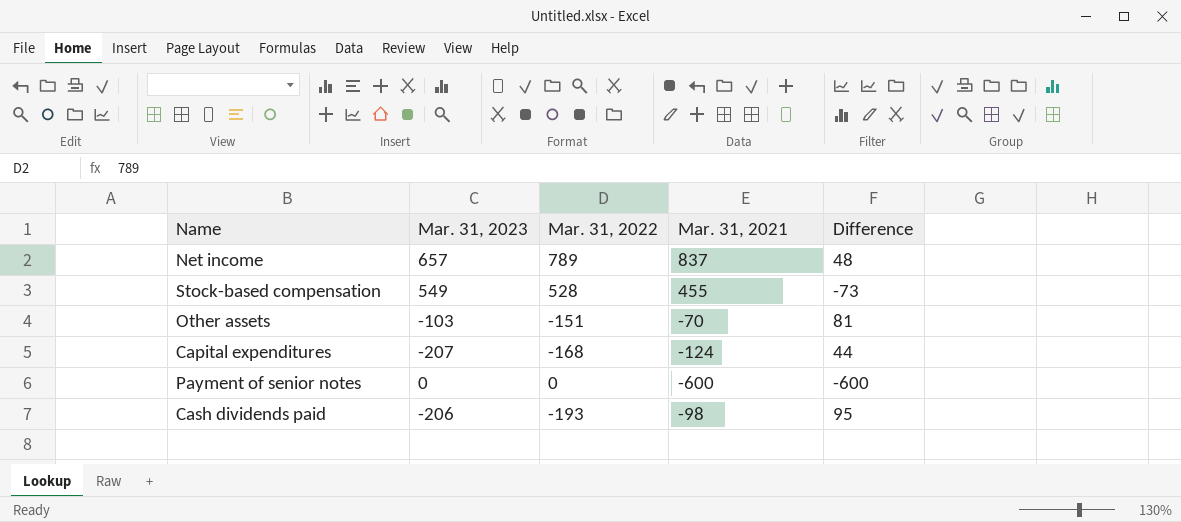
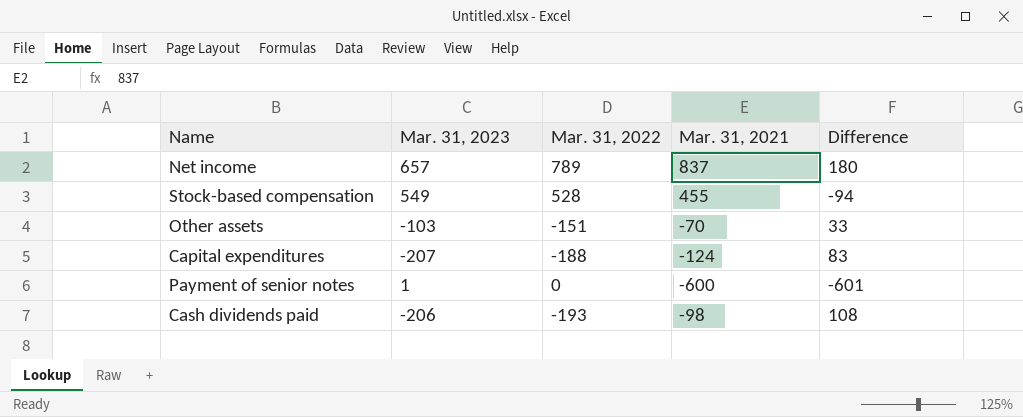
column Difference | formula: [Mar. 31, 2021] - [Mar. 31, 2022] -> [Mar. 31, 2021] - [Mar. 31, 2023]
Capital expenditures | Mar. 31, 2022: -168 -> -188
Payment of senior notes | Mar. 31, 2023: 0 -> 1

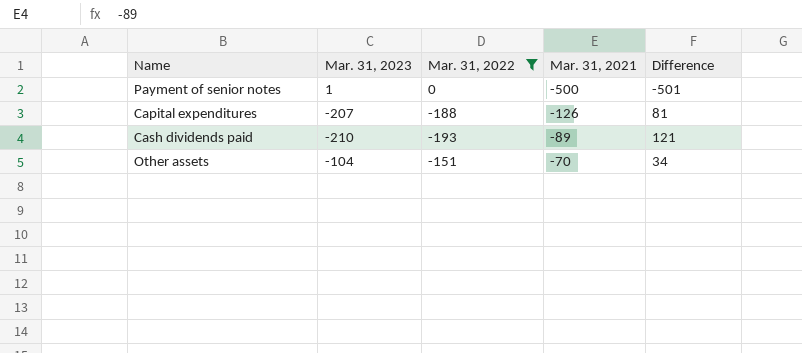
filter: none -> Mar. 31, 2022 <= 0
row order: none -> Mar. 31, 2021 ascending
Payment of senior notes | Mar. 31, 2021: -600 -> -500
Payment of senior notes | Difference: -601 -> -501
Capital expenditures | Mar. 31, 2021: -124 -> -126
Capital expenditures | Difference: 83 -> 81
Cash dividends paid | Mar. 31, 2023: -206 -> -210
Cash dividends paid | Mar. 31, 2021: -98 -> -89
Cash dividends paid | Difference: 108 -> 121
Other assets | Mar. 31, 2023: -103 -> -104
Other assets | Difference: 33 -> 34

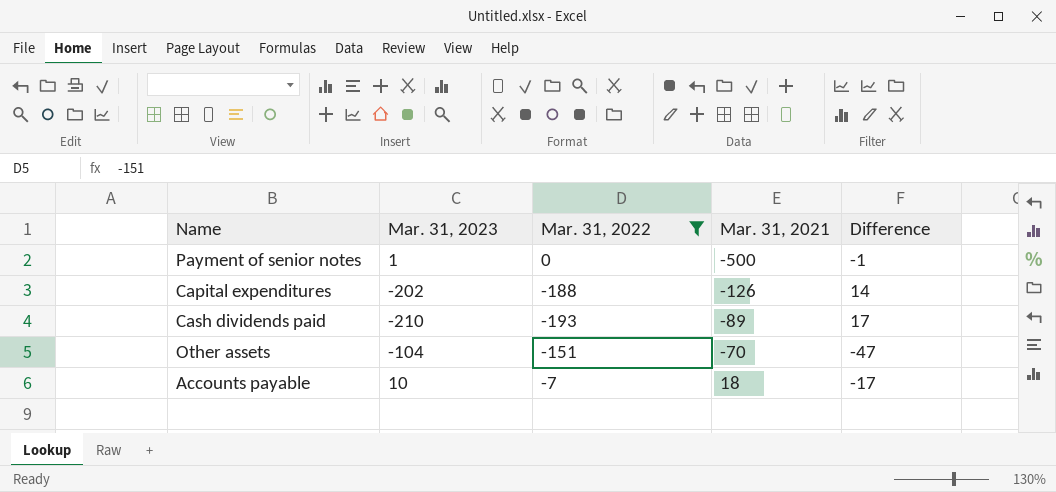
column Difference | formula: [Mar. 31, 2021] - [Mar. 31, 2023] -> [Mar. 31, 2022] - [Mar. 31, 2023]
Capital expenditures | Mar. 31, 2023: -207 -> -202
row Accounts payable: none -> 10 | -7 | 18 | -17

